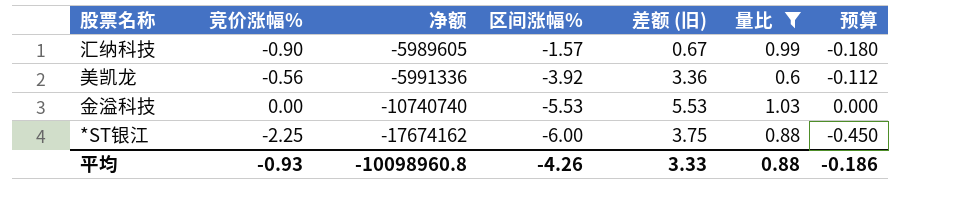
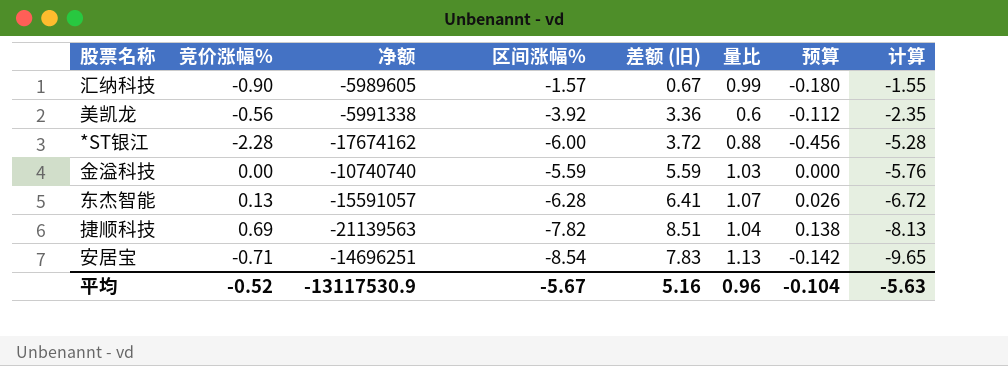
filter: 量比 <= 1.03 -> none
row order: 净额 descending -> 计算 descending
column 计算 | formula: none -> [区间涨幅%] * [量比]
美凯龙 | 净额: -5991336 -> -5991338
*ST银江 | 竞价涨幅%: -2.25 -> -2.28
*ST银江 | 差额 (旧): 3.75 -> 3.72
*ST银江 | 预算: -0.450 -> -0.456
金溢科技 | 区间涨幅%: -5.53 -> -5.59
金溢科技 | 差额 (旧): 5.53 -> 5.59
平均 | 竞价涨幅%: -0.93 -> -0.52
平均 | 净额: -10098960.8 -> -13117530.9
平均 | 区间涨幅%: -4.26 -> -5.67
平均 | 差额 (旧): 3.33 -> 5.16
平均 | 量比: 0.88 -> 0.96
平均 | 预算: -0.186 -> -0.104

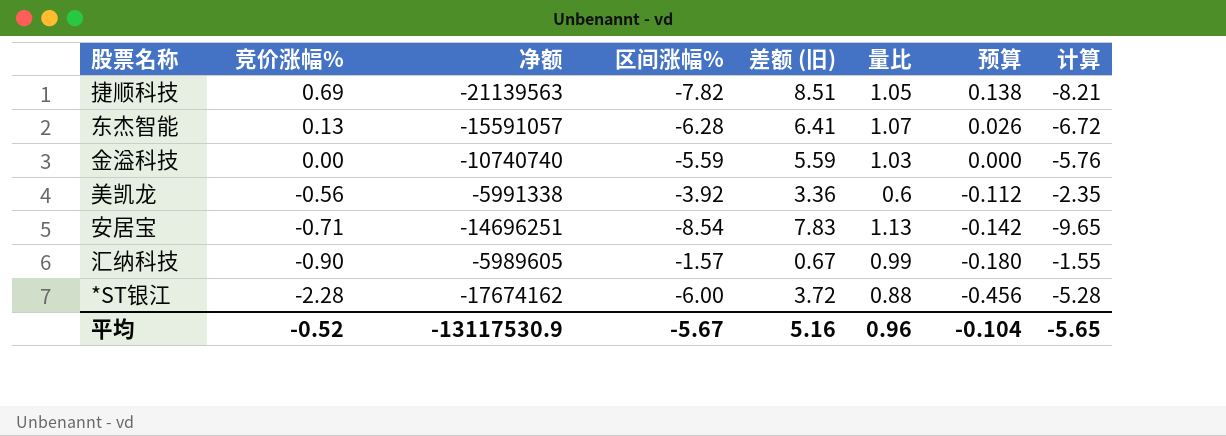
row order: 计算 descending -> 竞价涨幅% descending
捷顺科技 | 量比: 1.04 -> 1.05
捷顺科技 | 计算: -8.13 -> -8.21
平均 | 计算: -5.63 -> -5.65

